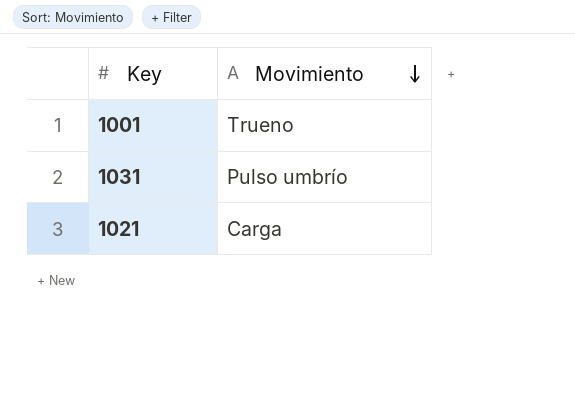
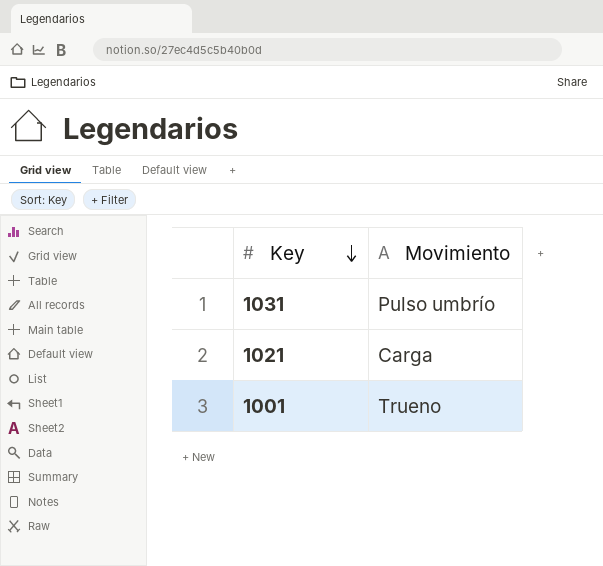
row order: Movimiento descending -> Key descending

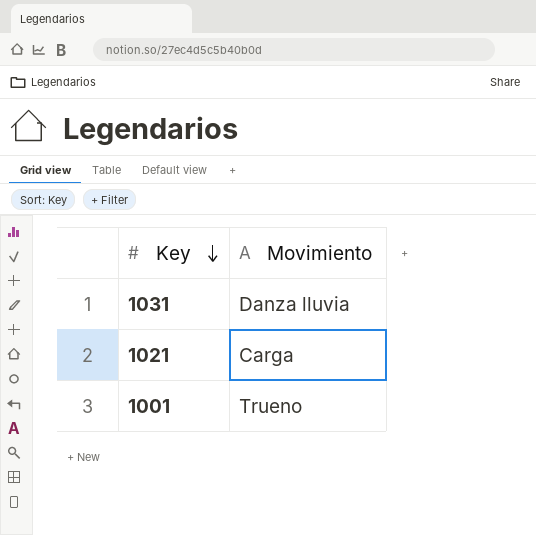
1031 | Movimiento: Pulso umbrío -> Danza lluvia

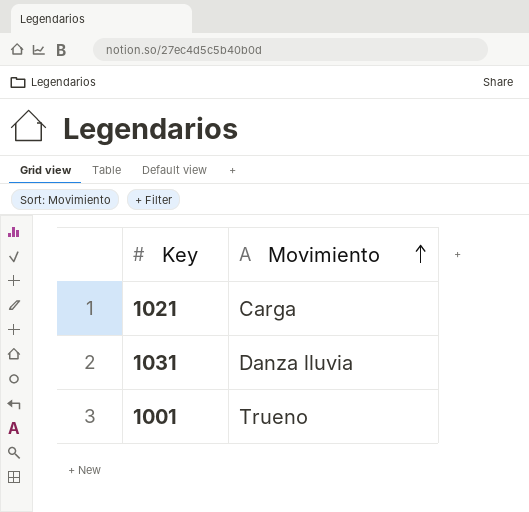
row order: Key descending -> Movimiento ascending

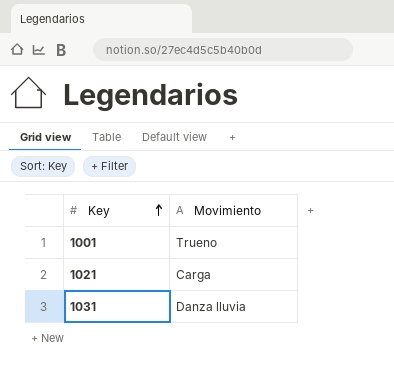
row order: Movimiento ascending -> Key ascending

